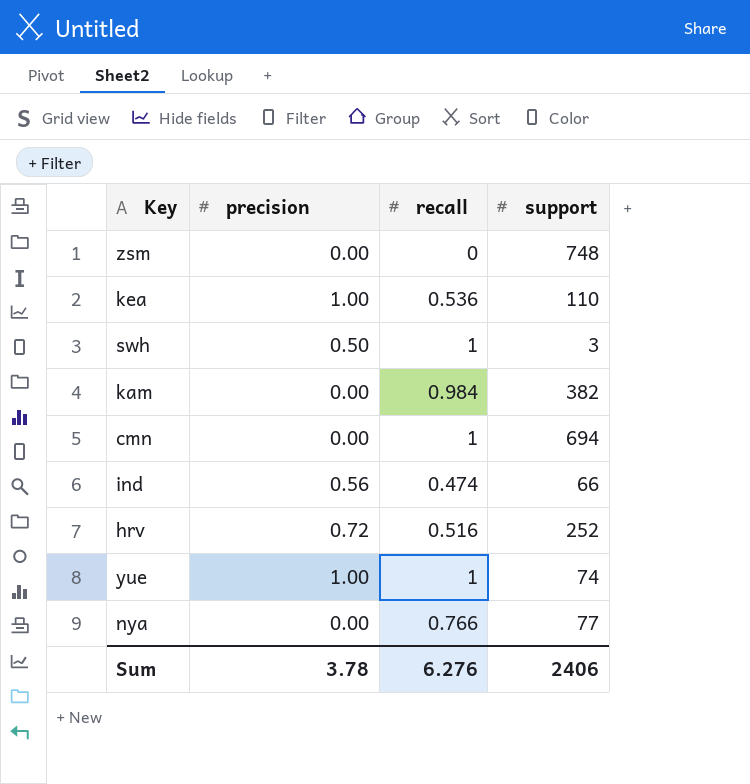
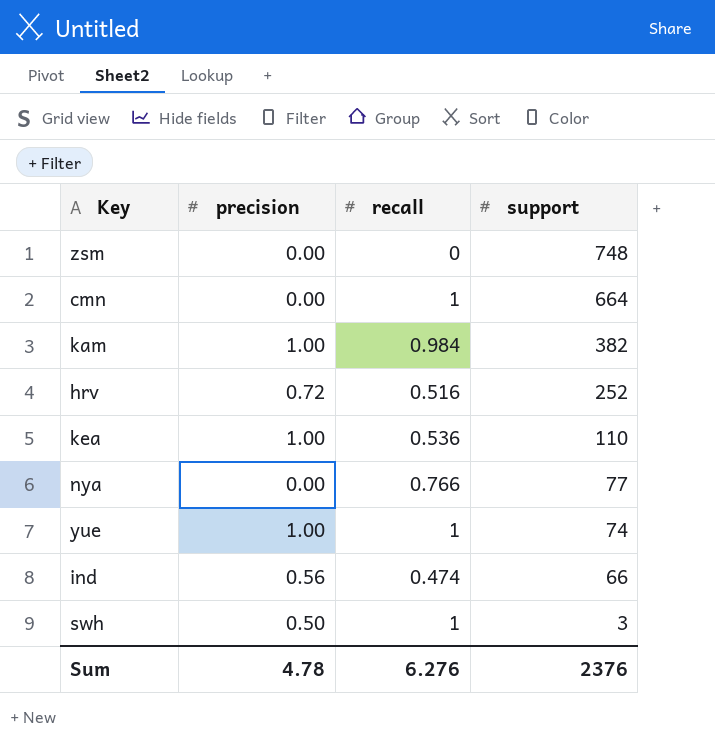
row order: none -> support descending
cmn | support: 694 -> 664
kam | precision: 0.00 -> 1.00
Sum | precision: 3.78 -> 4.78
Sum | support: 2406 -> 2376

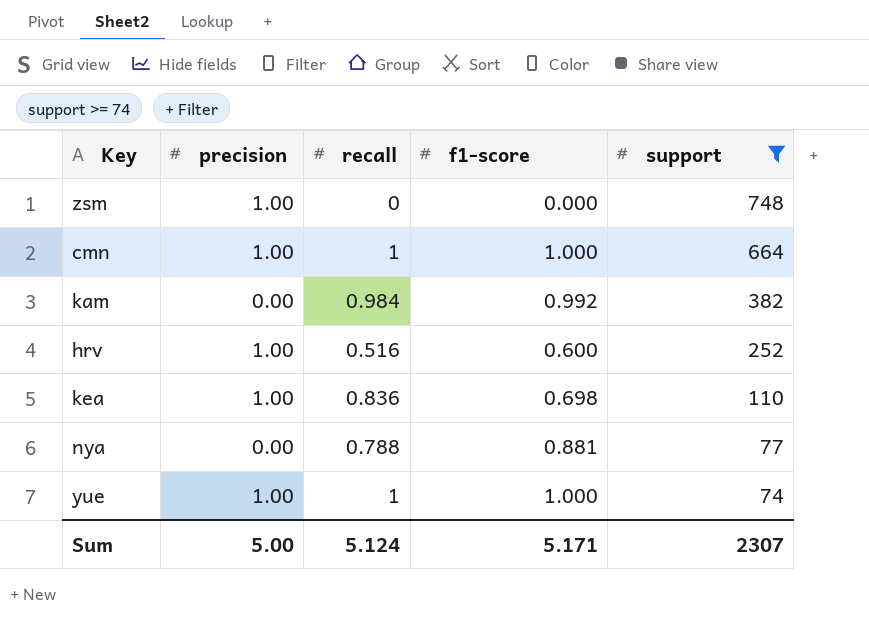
filter: none -> support >= 74
column f1-score | position: none -> 4
zsm | precision: 0.00 -> 1.00
cmn | precision: 0.00 -> 1.00
kam | precision: 1.00 -> 0.00
hrv | precision: 0.72 -> 1.00
kea | recall: 0.536 -> 0.836
nya | recall: 0.766 -> 0.788
Sum | precision: 4.78 -> 5.00
Sum | recall: 6.276 -> 5.124
Sum | support: 2376 -> 2307

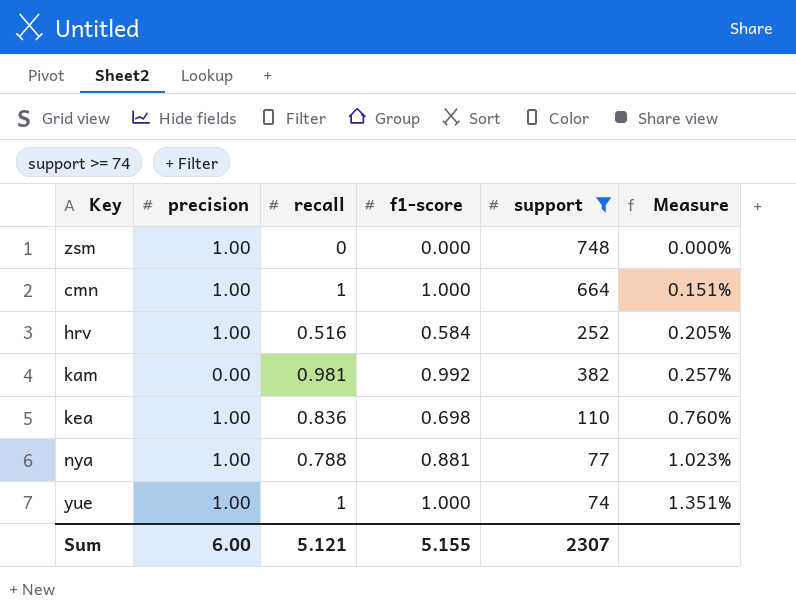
row order: support descending -> Measure ascending
column Measure | formula: none -> [recall] / [support]
hrv | f1-score: 0.600 -> 0.584
kam | recall: 0.984 -> 0.981
nya | precision: 0.00 -> 1.00
Sum | precision: 5.00 -> 6.00
Sum | recall: 5.124 -> 5.121
Sum | f1-score: 5.171 -> 5.155

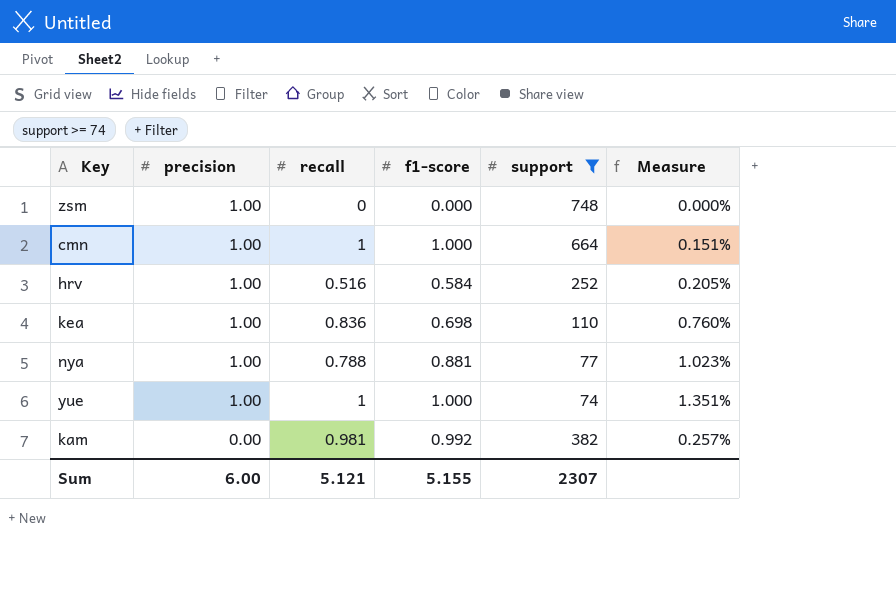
row order: Measure ascending -> precision descending

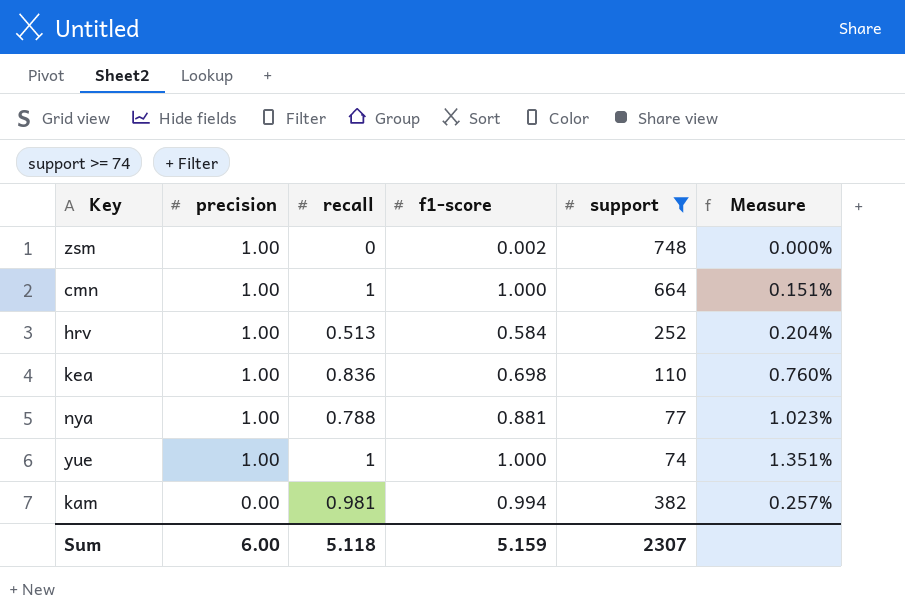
zsm | f1-score: 0.000 -> 0.002
hrv | recall: 0.516 -> 0.513
hrv | Measure: 0.205% -> 0.204%
kam | f1-score: 0.992 -> 0.994
Sum | recall: 5.121 -> 5.118
Sum | f1-score: 5.155 -> 5.159

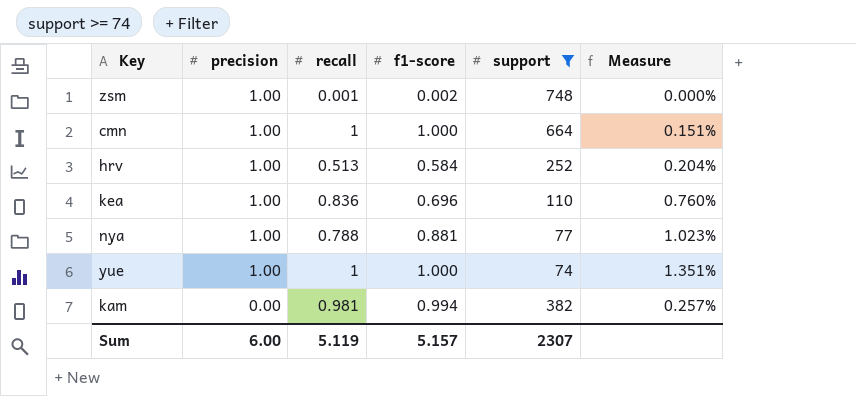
zsm | recall: 0 -> 0.001
kea | f1-score: 0.698 -> 0.696
Sum | recall: 5.118 -> 5.119
Sum | f1-score: 5.159 -> 5.157

